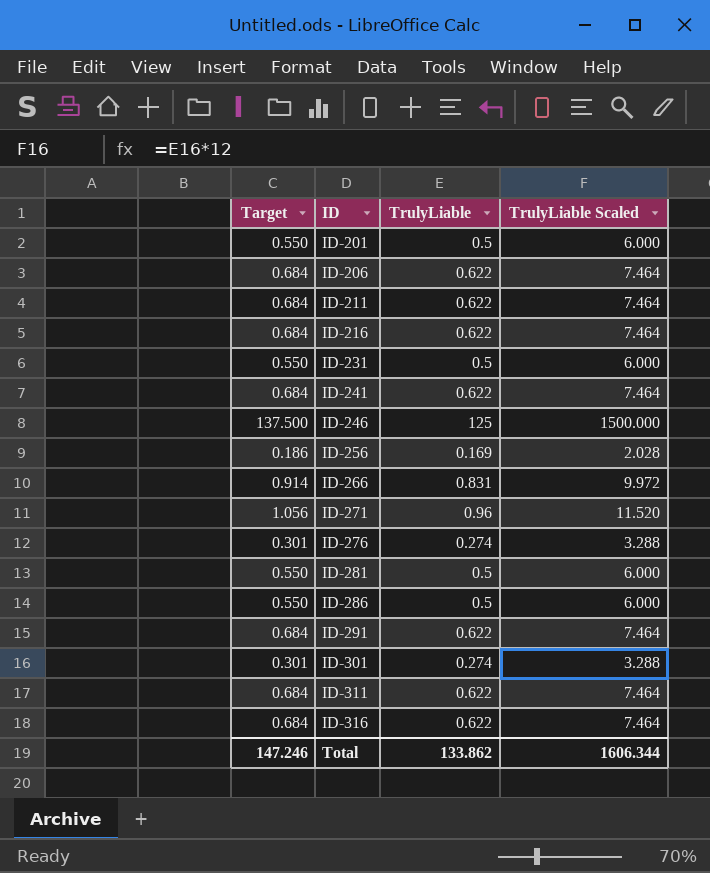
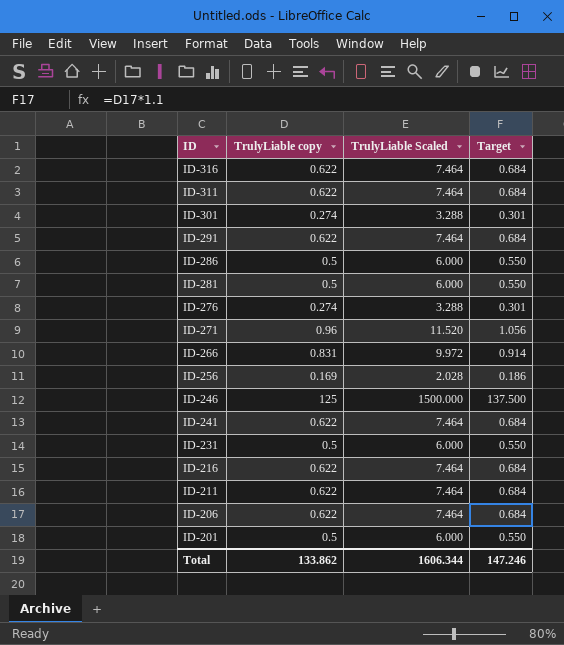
row order: ID ascending -> ID descending
column name: TrulyLiable -> TrulyLiable copy
column Target | position: 1 -> 4

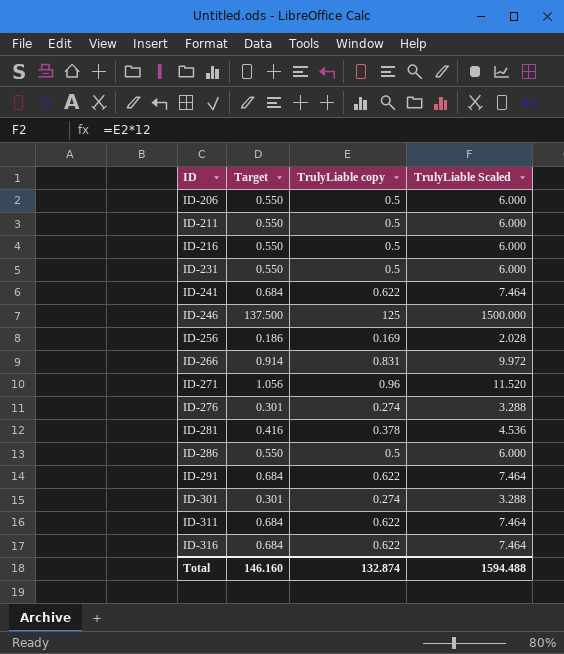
row order: ID descending -> ID ascending
column Target | position: 4 -> 2
row ID-201: 0.5 | 6.000 | 0.550 -> none
ID-206 | Target: 0.684 -> 0.550
ID-206 | TrulyLiable copy: 0.622 -> 0.5
ID-206 | TrulyLiable Scaled: 7.464 -> 6.000
ID-211 | Target: 0.684 -> 0.550
ID-211 | TrulyLiable copy: 0.622 -> 0.5
ID-211 | TrulyLiable Scaled: 7.464 -> 6.000
ID-216 | Target: 0.684 -> 0.550
ID-216 | TrulyLiable copy: 0.622 -> 0.5
ID-216 | TrulyLiable Scaled: 7.464 -> 6.000
ID-281 | Target: 0.550 -> 0.416
ID-281 | TrulyLiable copy: 0.5 -> 0.378
ID-281 | TrulyLiable Scaled: 6.000 -> 4.536
Total | Target: 147.246 -> 146.160
Total | TrulyLiable copy: 133.862 -> 132.874
Total | TrulyLiable Scaled: 1606.344 -> 1594.488

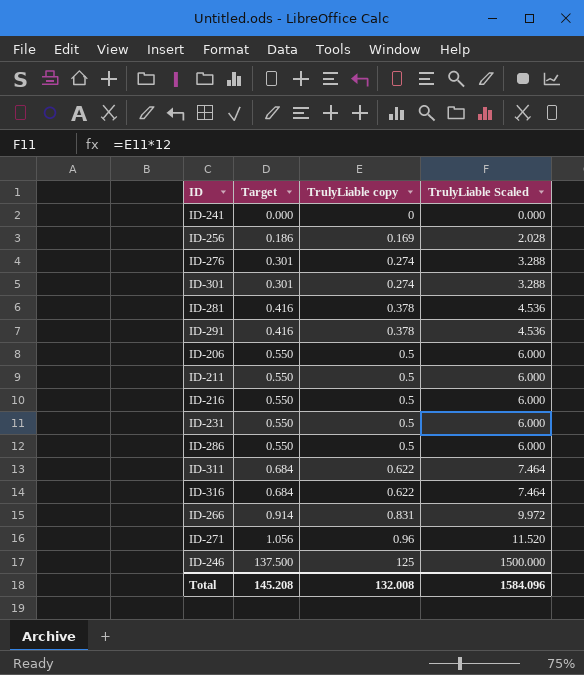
row order: ID ascending -> Target ascending
ID-241 | Target: 0.684 -> 0.000
ID-241 | TrulyLiable copy: 0.622 -> 0
ID-241 | TrulyLiable Scaled: 7.464 -> 0.000
ID-291 | Target: 0.684 -> 0.416
ID-291 | TrulyLiable copy: 0.622 -> 0.378
ID-291 | TrulyLiable Scaled: 7.464 -> 4.536
Total | Target: 146.160 -> 145.208
Total | TrulyLiable copy: 132.874 -> 132.008
Total | TrulyLiable Scaled: 1594.488 -> 1584.096

